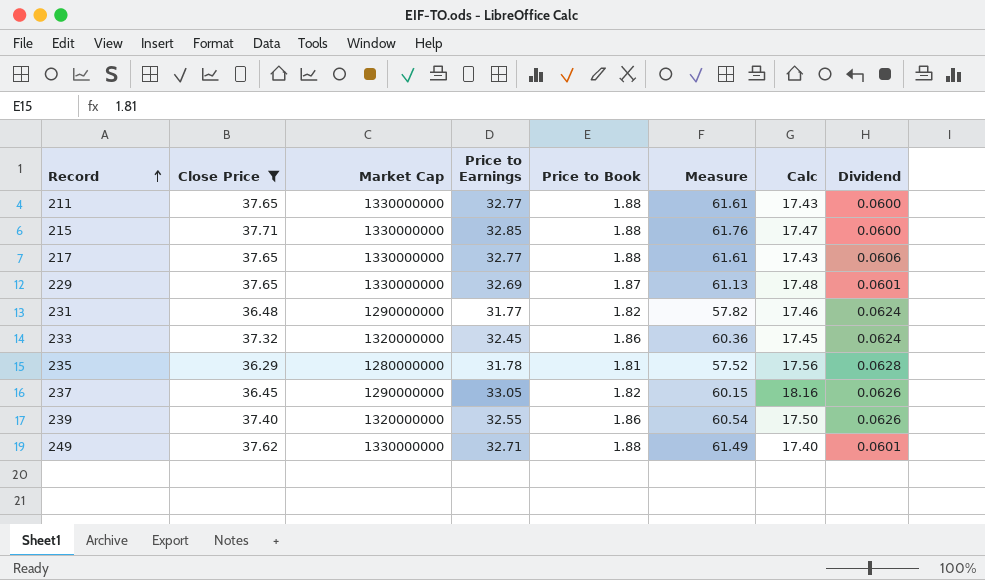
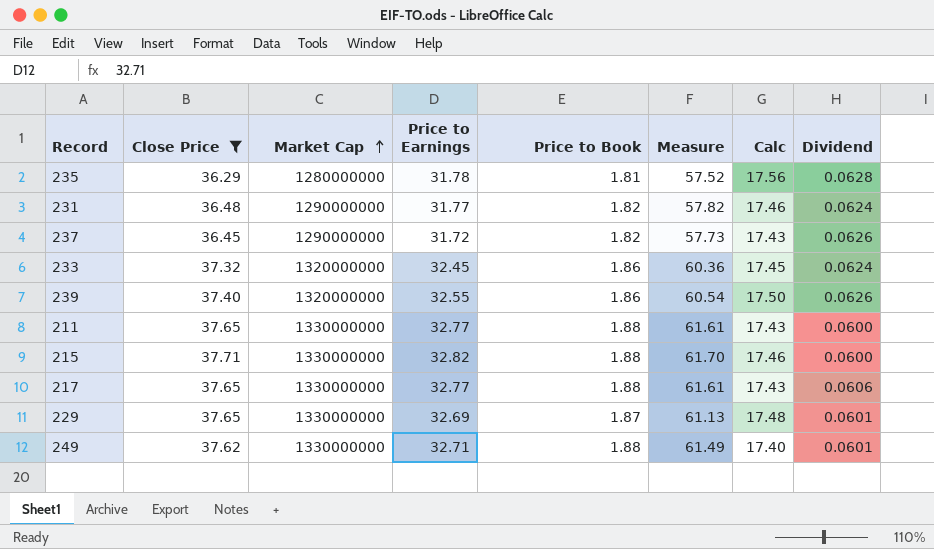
row order: Record ascending -> Market Cap ascending
237 | Price to Earnings: 33.05 -> 31.72
237 | Measure: 60.15 -> 57.73
237 | Calc: 18.16 -> 17.43
215 | Price to Earnings: 32.85 -> 32.82
215 | Measure: 61.76 -> 61.70
215 | Calc: 17.47 -> 17.46

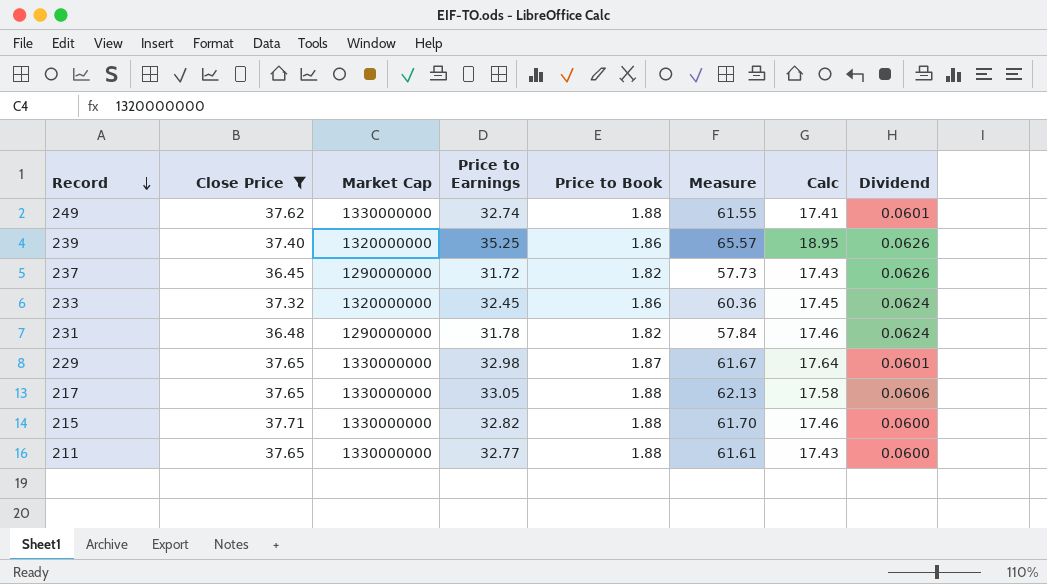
row order: Market Cap ascending -> Record descending
row 235: 36.29 | 1280000000 | 31.78 | 1.81 | 57.52 | 17.56 | 0.0628 -> none
249 | Price to Earnings: 32.71 -> 32.74
249 | Measure: 61.49 -> 61.55
249 | Calc: 17.40 -> 17.41
239 | Price to Earnings: 32.55 -> 35.25
239 | Measure: 60.54 -> 65.57
239 | Calc: 17.50 -> 18.95
231 | Price to Earnings: 31.77 -> 31.78
231 | Measure: 57.82 -> 57.84
229 | Price to Earnings: 32.69 -> 32.98
229 | Measure: 61.13 -> 61.67
229 | Calc: 17.48 -> 17.64
217 | Price to Earnings: 32.77 -> 33.05
217 | Measure: 61.61 -> 62.13
217 | Calc: 17.43 -> 17.58

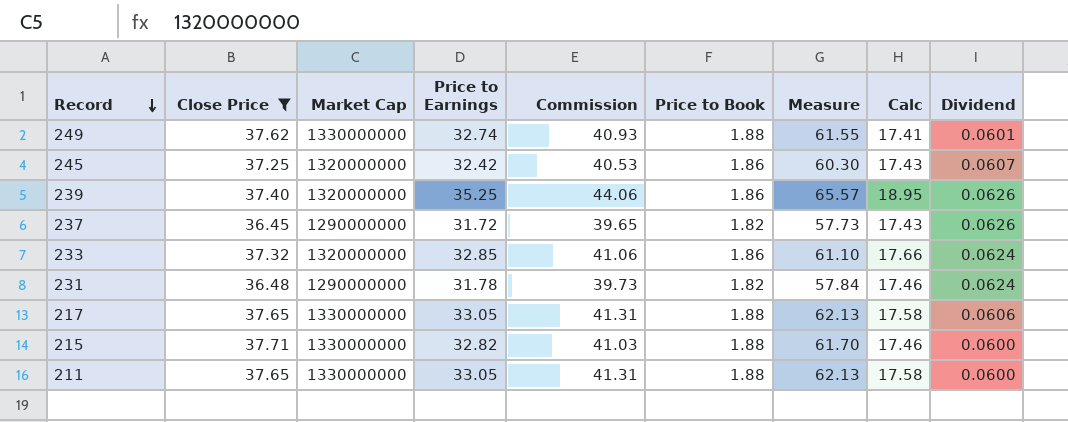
column Commission | formula: none -> [Price to Earnings] * 1.25
row 229: 37.65 | 1330000000 | 32.98 | 1.87 | 61.67 | 17.64 | 0.0601 -> none
row 245: none -> 37.25 | 1320000000 | 32.42 | 40.53 | 1.86 | 60.30 | 17.43 | 0.0607
233 | Price to Earnings: 32.45 -> 32.85
233 | Measure: 60.36 -> 61.10
233 | Calc: 17.45 -> 17.66
211 | Price to Earnings: 32.77 -> 33.05
211 | Measure: 61.61 -> 62.13
211 | Calc: 17.43 -> 17.58

